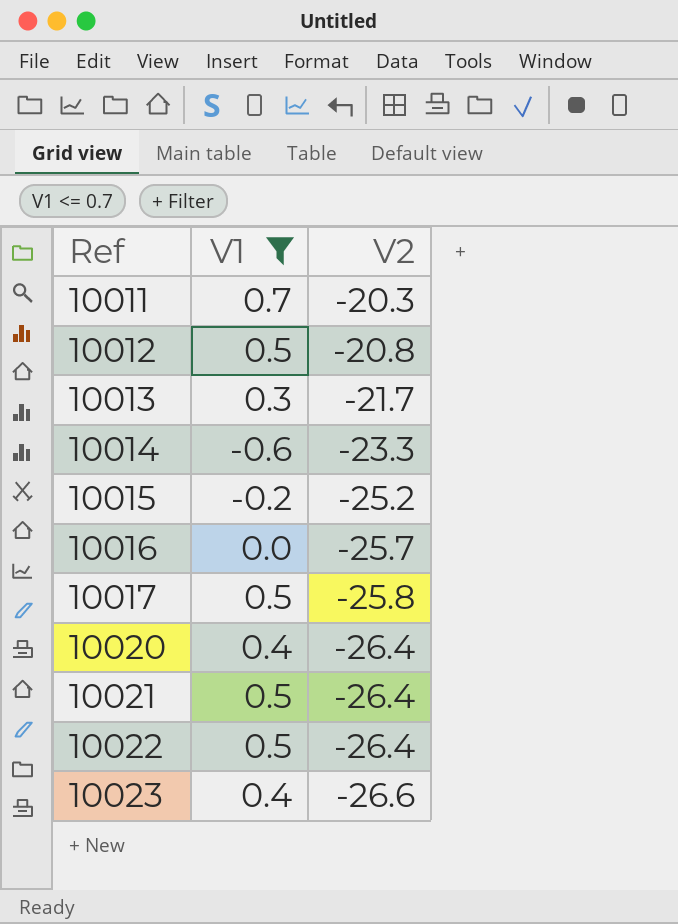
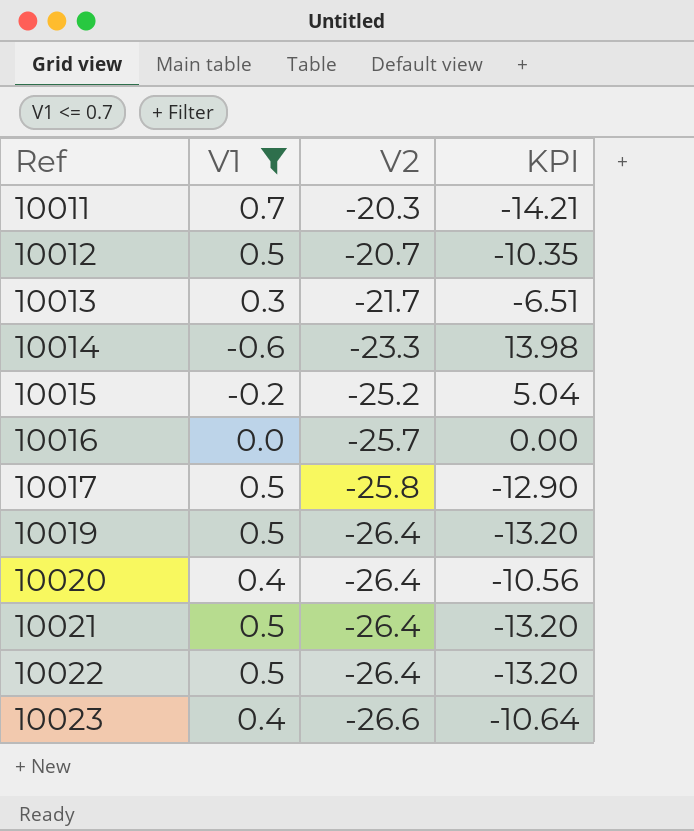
column KPI | formula: none -> [V1] * [V2]
10012 | V2: -20.8 -> -20.7
row 10019: none -> 0.5 | -26.4 | -13.20

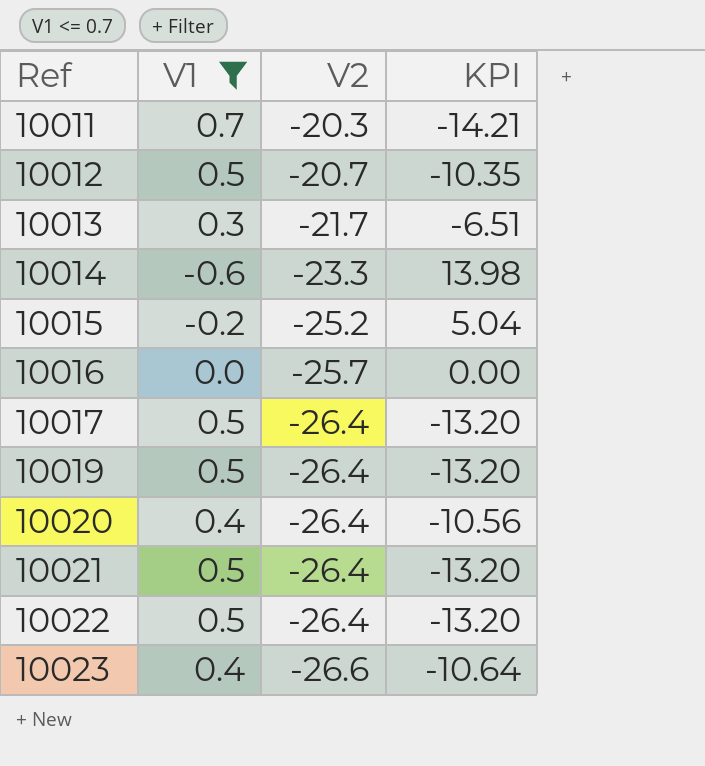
10017 | V2: -25.8 -> -26.4
10017 | KPI: -12.90 -> -13.20

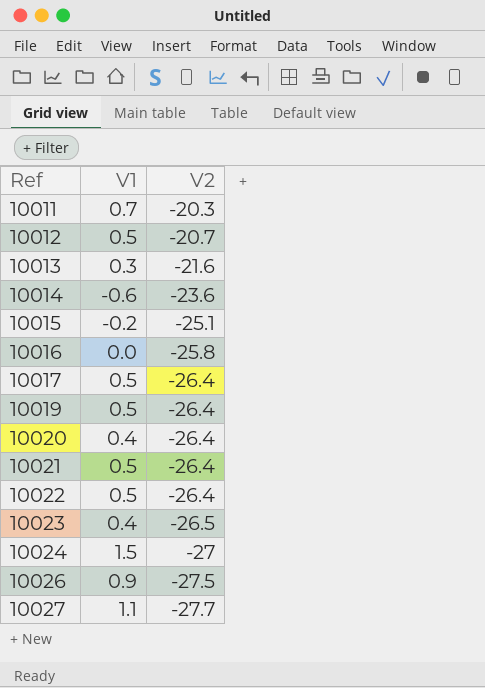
filter: V1 <= 0.7 -> none
column KPI | formula: [V1] * [V2] -> none
10013 | V2: -21.7 -> -21.6
10014 | V2: -23.3 -> -23.6
10015 | V2: -25.2 -> -25.1
10016 | V2: -25.7 -> -25.8
10023 | V2: -26.6 -> -26.5

